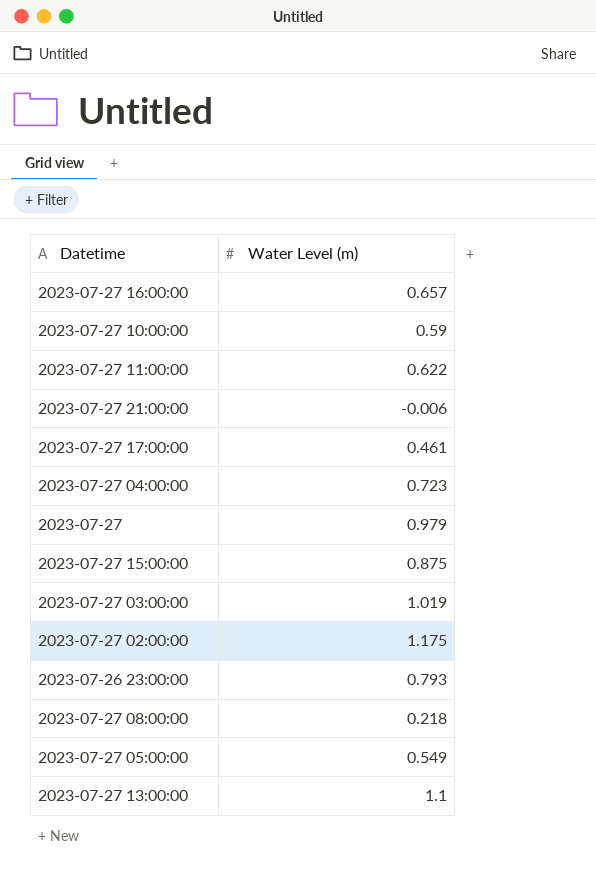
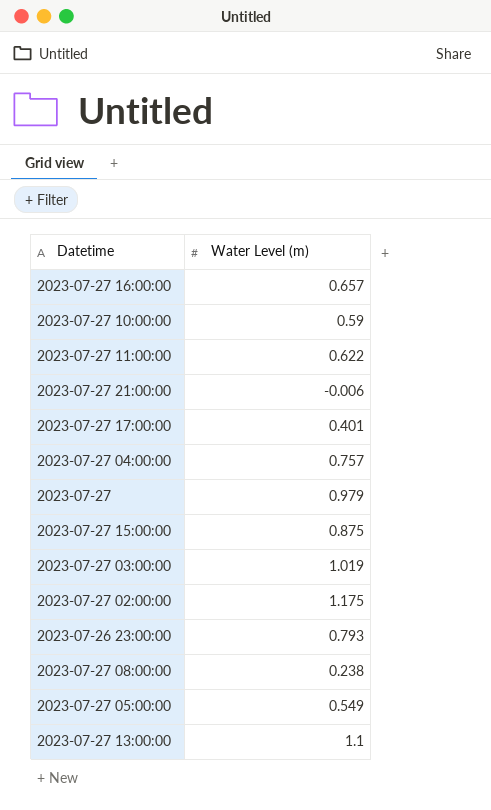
2023-07-27 17:00:00 | Water Level (m): 0.461 -> 0.401
2023-07-27 04:00:00 | Water Level (m): 0.723 -> 0.757
2023-07-27 08:00:00 | Water Level (m): 0.218 -> 0.238

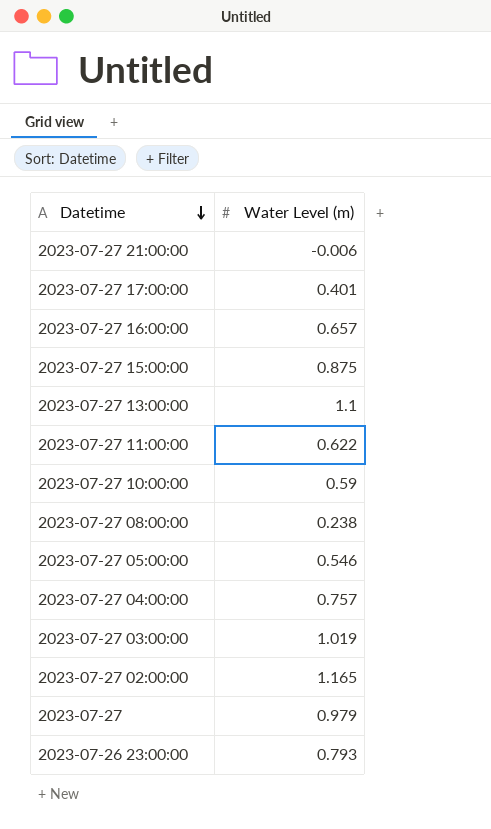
row order: none -> Datetime descending
2023-07-27 05:00:00 | Water Level (m): 0.549 -> 0.546
2023-07-27 02:00:00 | Water Level (m): 1.175 -> 1.165

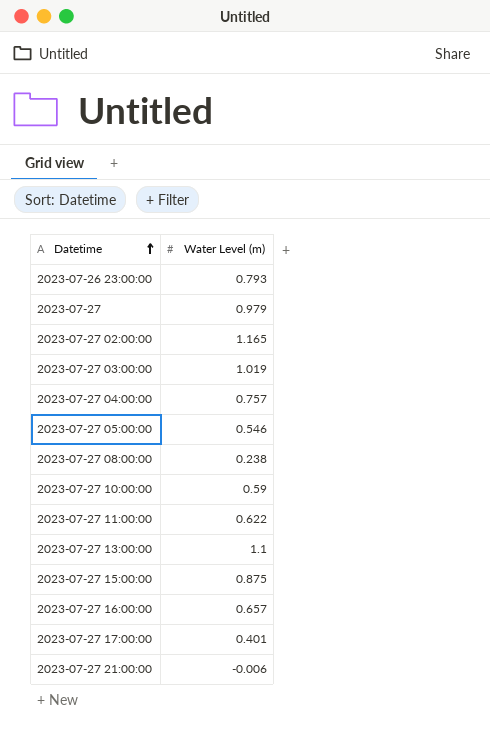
row order: Datetime descending -> Datetime ascending

